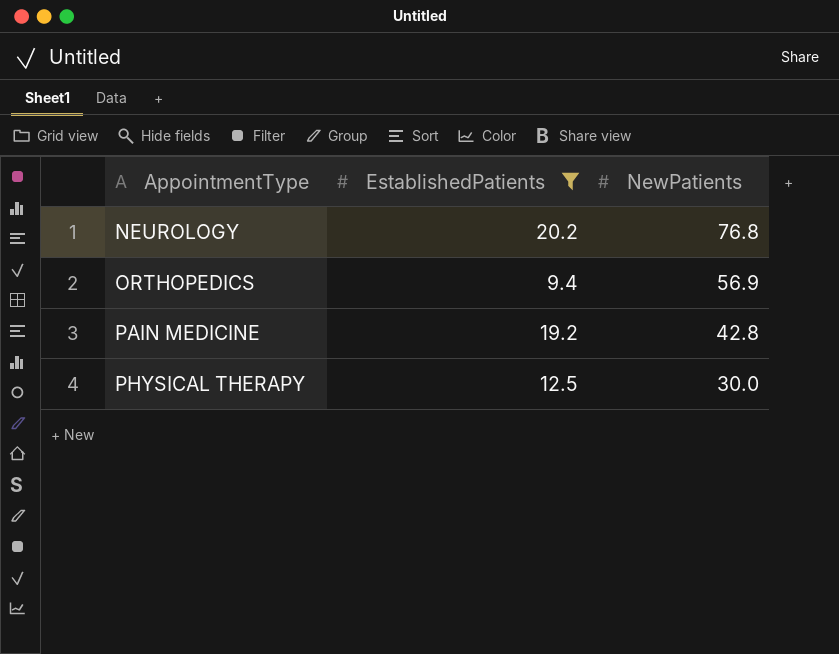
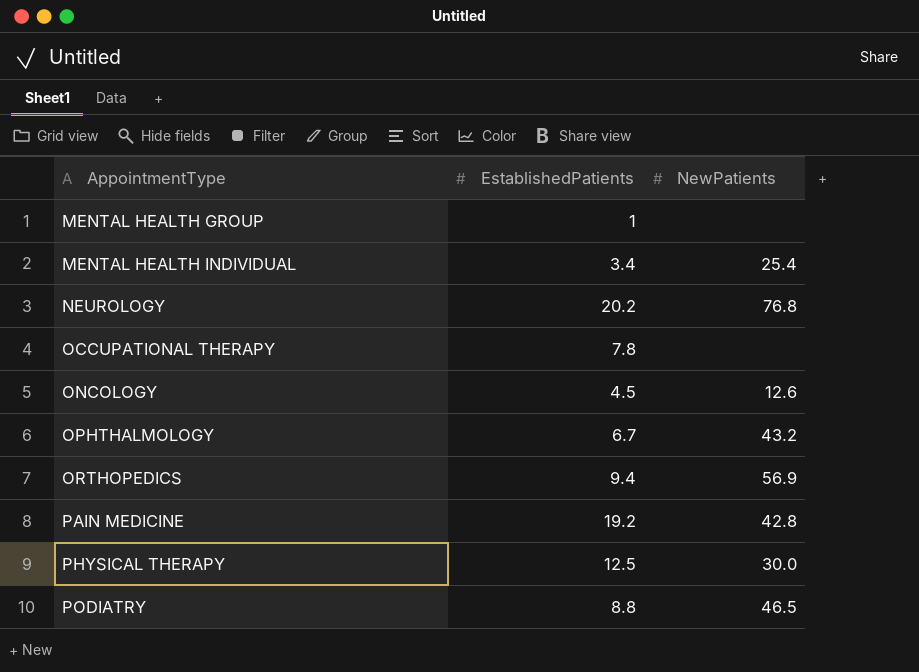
filter: EstablishedPatients >= 9.4 -> none

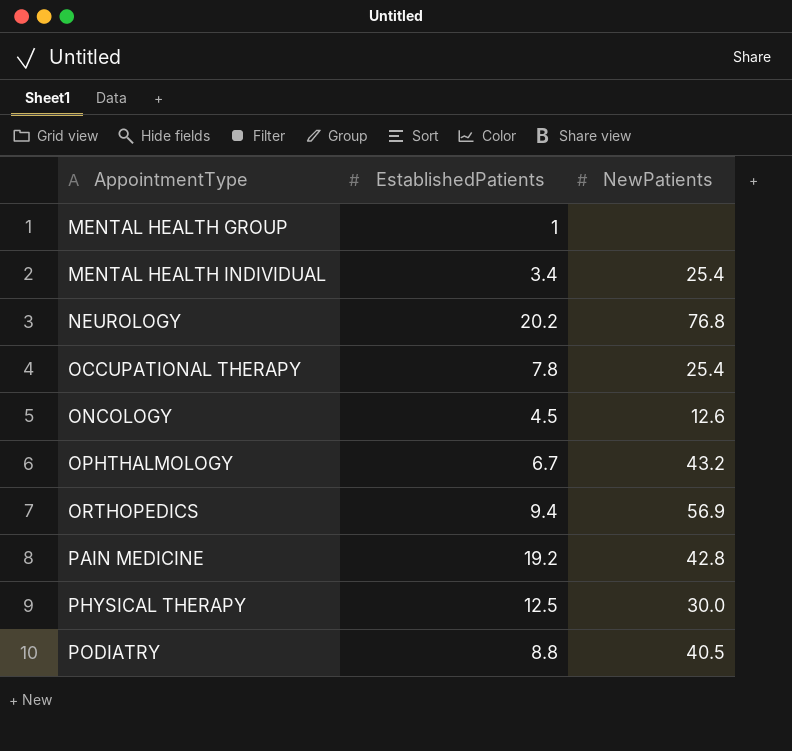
OCCUPATIONAL THERAPY | NewPatients: none -> 25.4
PODIATRY | NewPatients: 46.5 -> 40.5

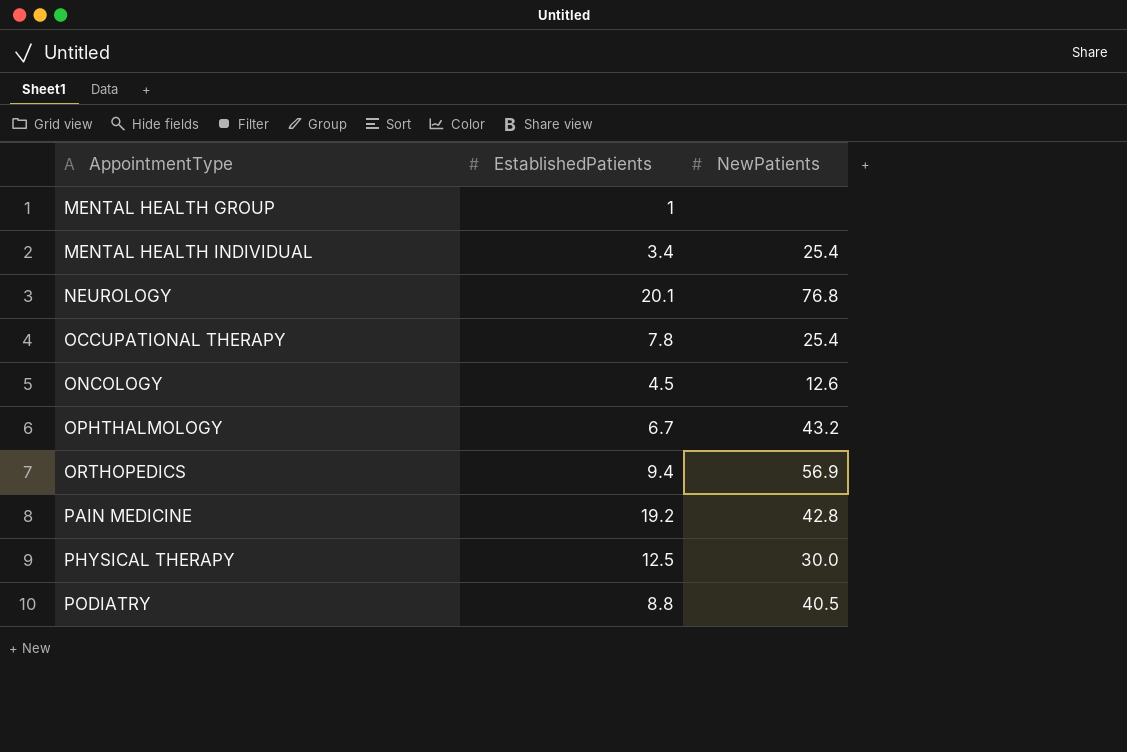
NEUROLOGY | EstablishedPatients: 20.2 -> 20.1

